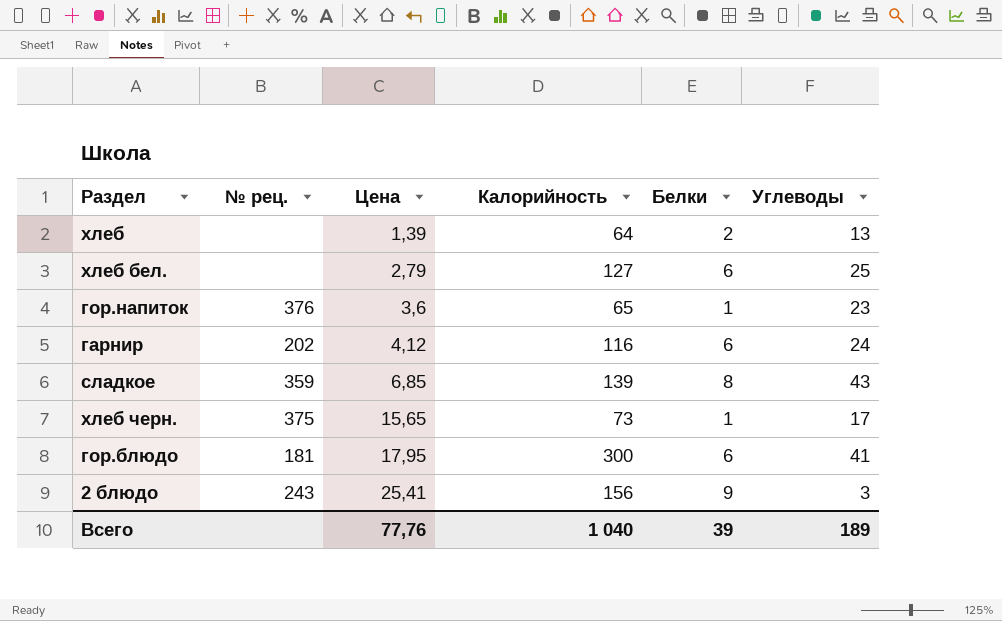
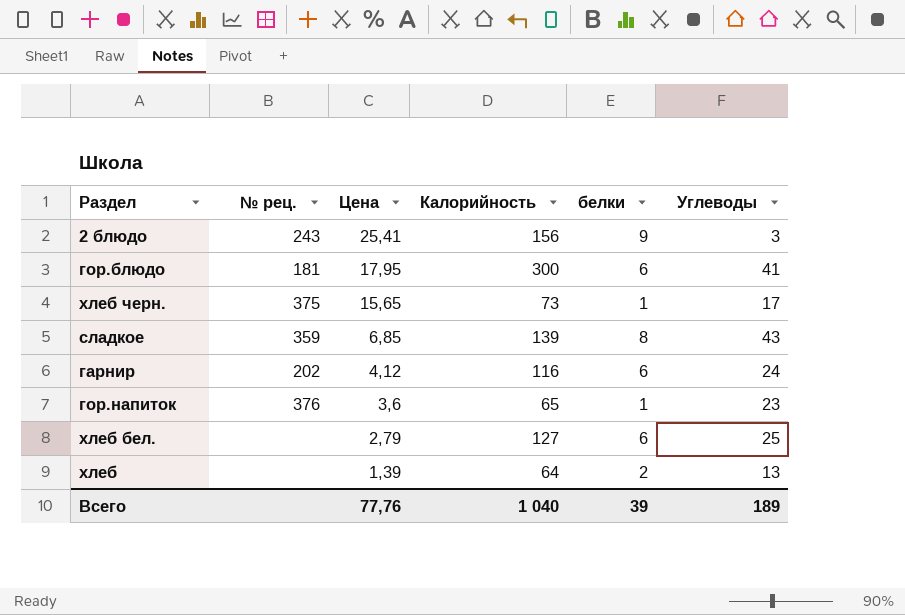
row order: Цена ascending -> Цена descending
column name: Белки -> белки

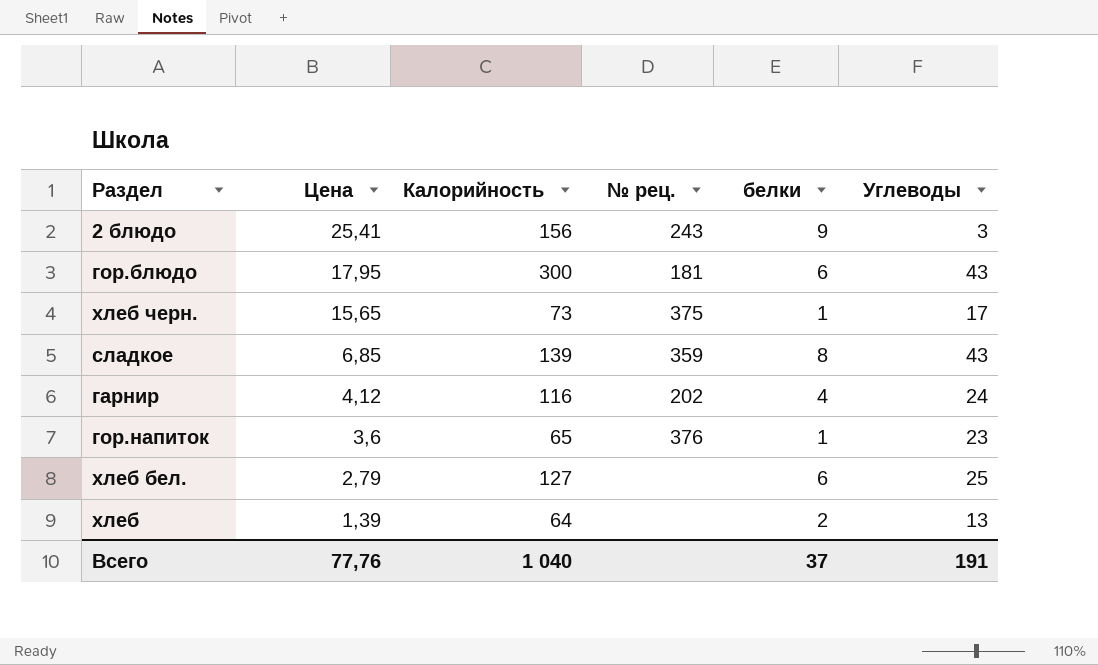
column № рец. | position: 2 -> 4
гор.блюдо | Углеводы: 41 -> 43
гарнир | белки: 6 -> 4
Всего | белки: 39 -> 37
Всего | Углеводы: 189 -> 191

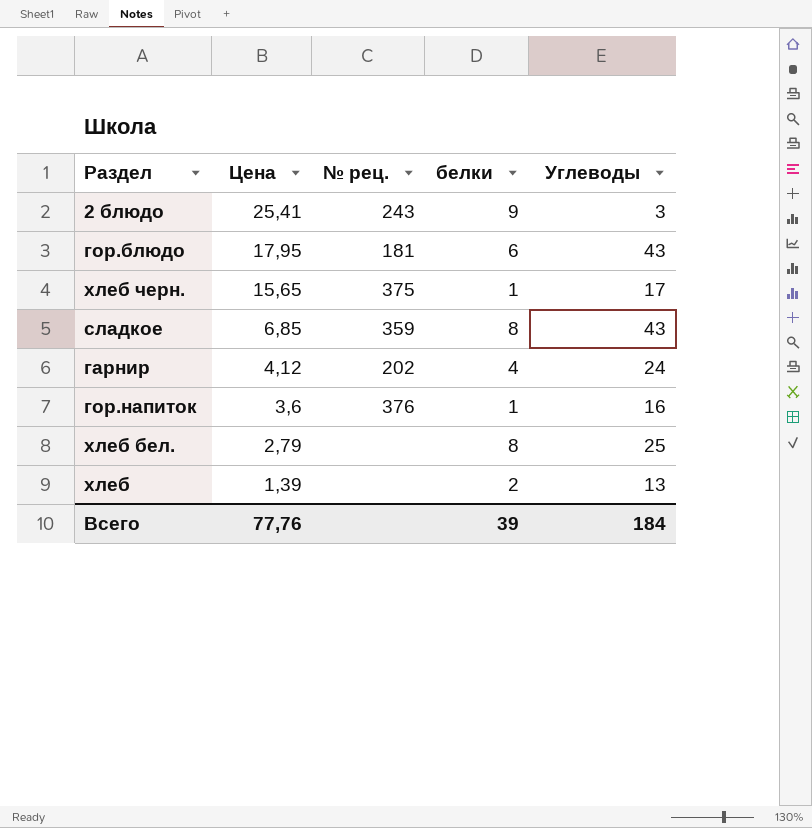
column Калорийность | position: 3 -> none
гор.напиток | Углеводы: 23 -> 16
хлеб бел. | белки: 6 -> 8
Всего | белки: 37 -> 39
Всего | Углеводы: 191 -> 184

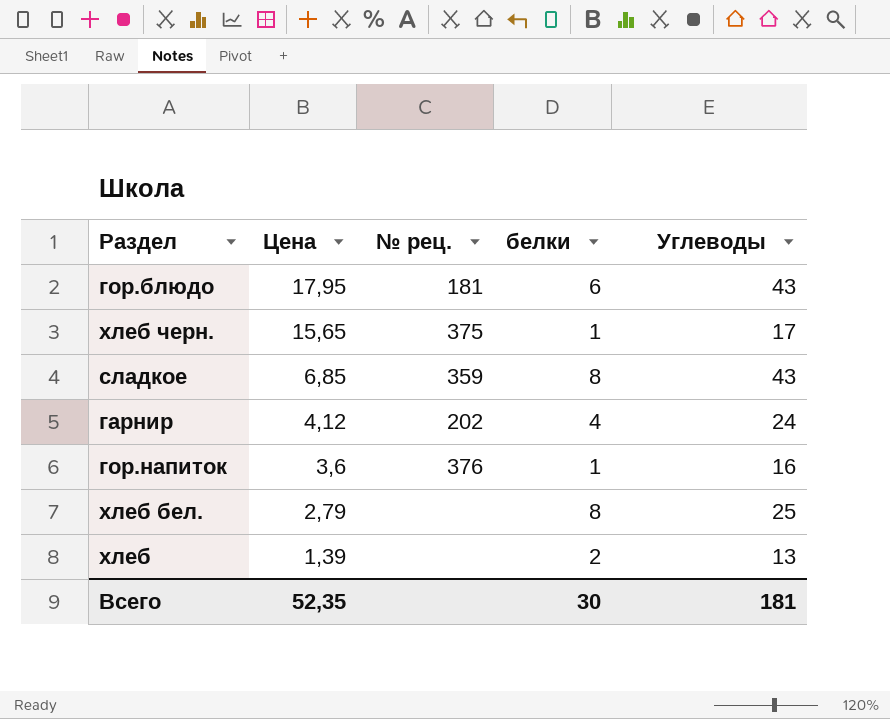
row 2 блюдо: 25,41 | 243 | 9 | 3 -> none
Всего | Цена: 77,76 -> 52,35
Всего | белки: 39 -> 30
Всего | Углеводы: 184 -> 181

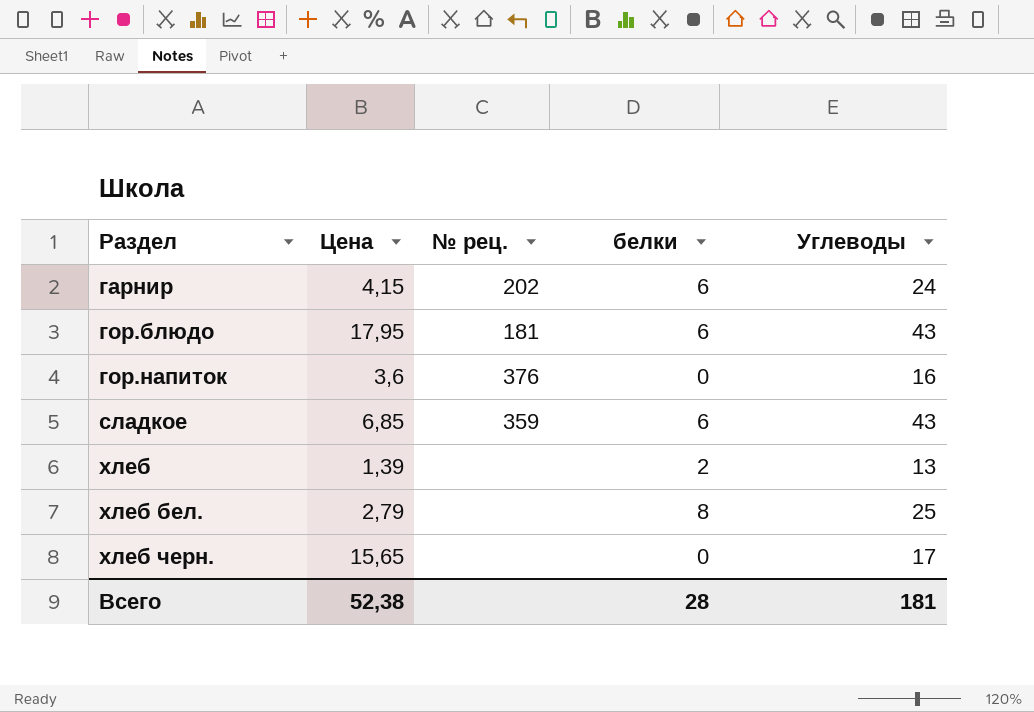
row order: Цена descending -> Раздел ascending
гарнир | Цена: 4,12 -> 4,15
гарнир | белки: 4 -> 6
гор.напиток | белки: 1 -> 0
сладкое | белки: 8 -> 6
хлеб черн. | № рец.: 375 -> none
хлеб черн. | белки: 1 -> 0
Всего | Цена: 52,35 -> 52,38
Всего | белки: 30 -> 28

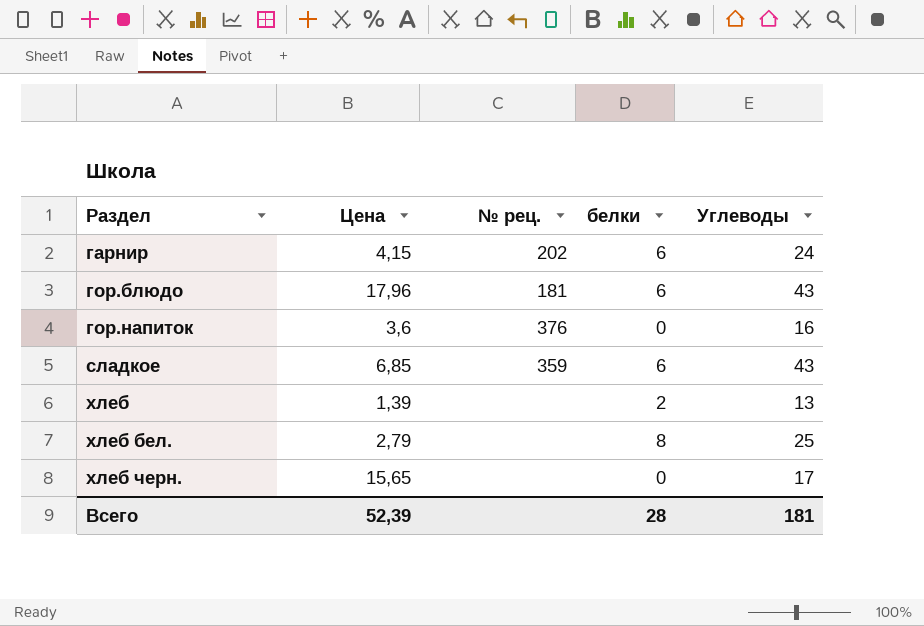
гор.блюдо | Цена: 17,95 -> 17,96
Всего | Цена: 52,38 -> 52,39

